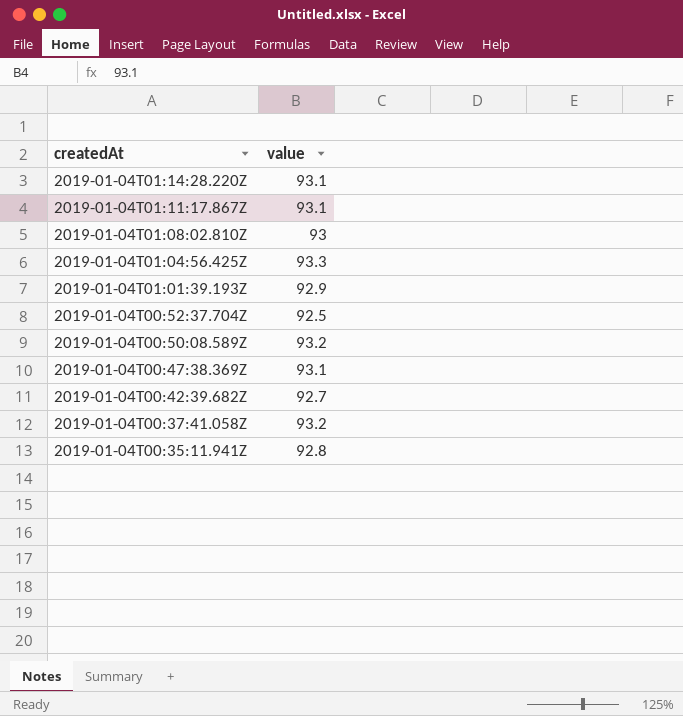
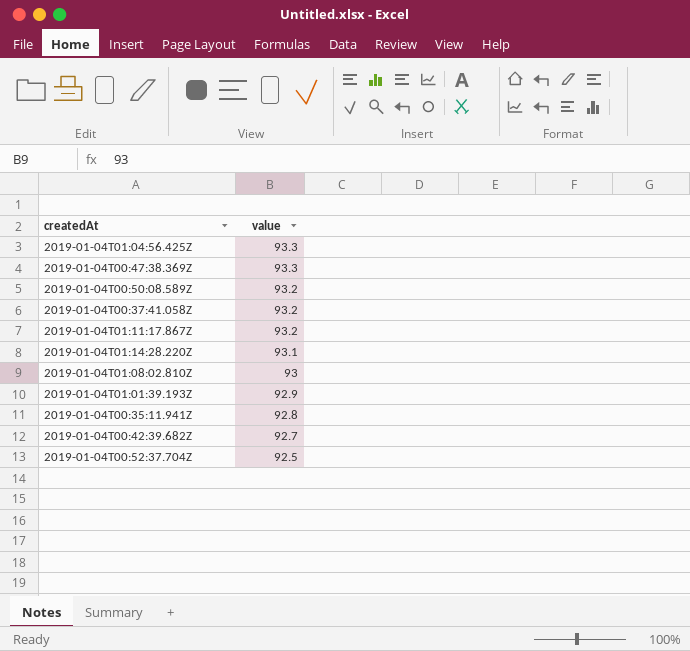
row order: createdAt descending -> value descending
2019-01-04T00:47:38.369Z | value: 93.1 -> 93.3
2019-01-04T01:11:17.867Z | value: 93.1 -> 93.2

